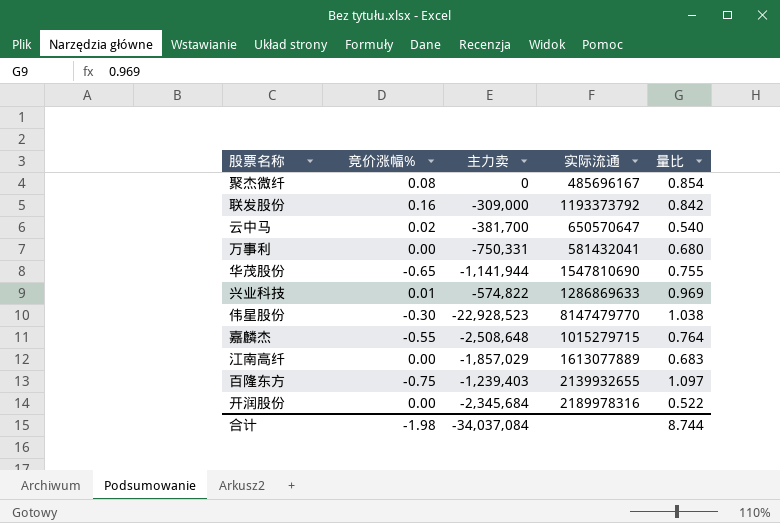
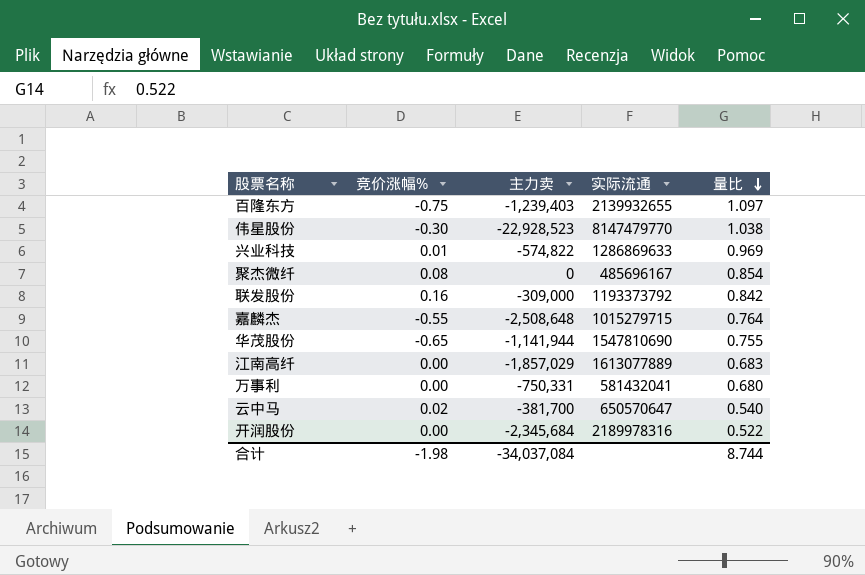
row order: none -> 量比 descending

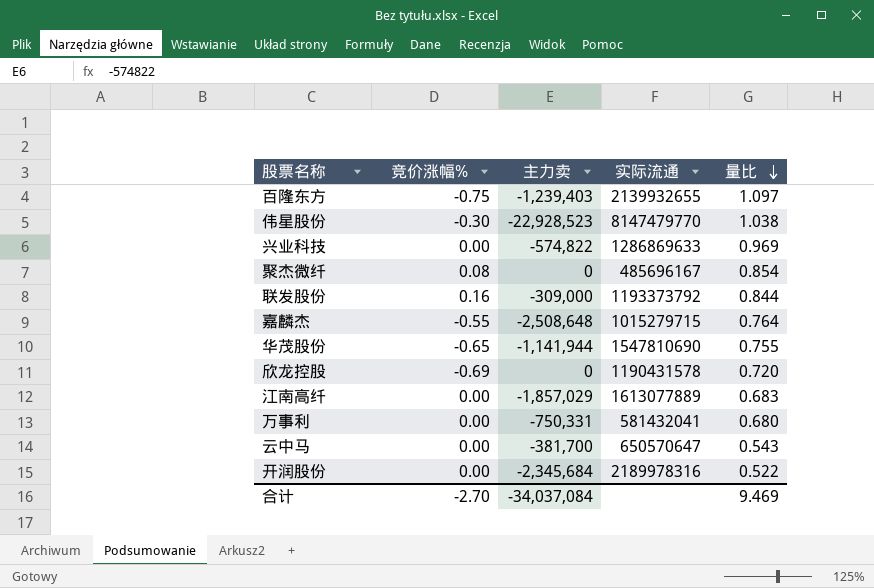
兴业科技 | 竞价涨幅%: 0.01 -> 0.00
联发股份 | 量比: 0.842 -> 0.844
row 欣龙控股: none -> -0.69 | 0 | 1190431578 | 0.720
云中马 | 竞价涨幅%: 0.02 -> 0.00
云中马 | 量比: 0.540 -> 0.543
合计 | 竞价涨幅%: -1.98 -> -2.70
合计 | 量比: 8.744 -> 9.469

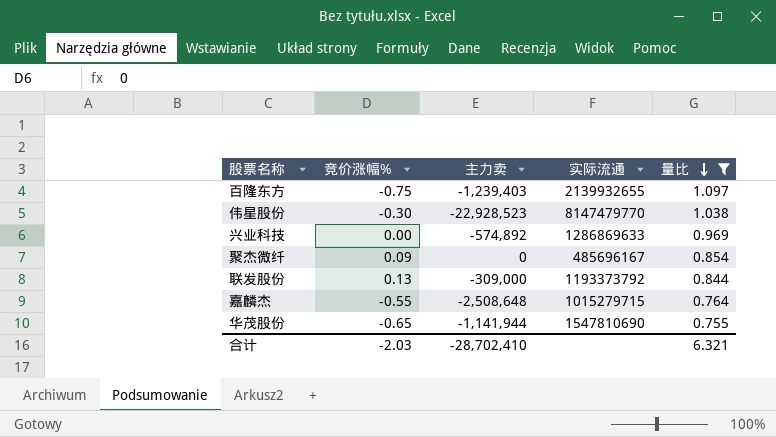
filter: none -> 量比 >= 0.755
兴业科技 | 主力卖: -574,822 -> -574,892
聚杰微纤 | 竞价涨幅%: 0.08 -> 0.09
联发股份 | 竞价涨幅%: 0.16 -> 0.13
合计 | 竞价涨幅%: -2.70 -> -2.03
合计 | 主力卖: -34,037,084 -> -28,702,410
合计 | 量比: 9.469 -> 6.321

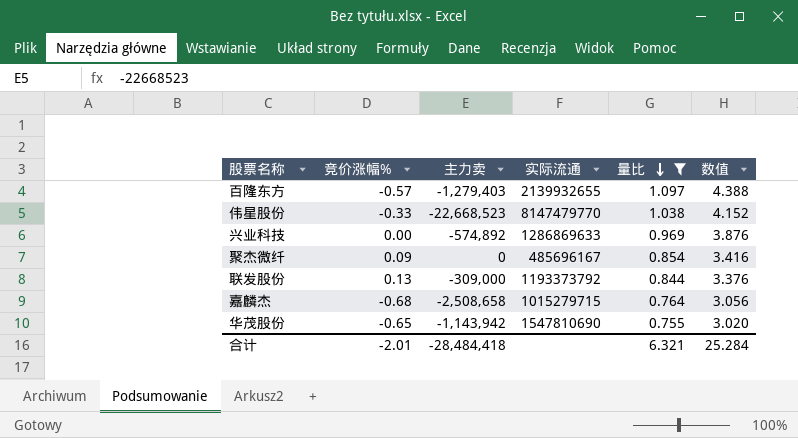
column 数值 | formula: none -> [量比] * 4
百隆东方 | 竞价涨幅%: -0.75 -> -0.57
百隆东方 | 主力卖: -1,239,403 -> -1,279,403
伟星股份 | 竞价涨幅%: -0.30 -> -0.33
伟星股份 | 主力卖: -22,928,523 -> -22,668,523
嘉麟杰 | 竞价涨幅%: -0.55 -> -0.68
嘉麟杰 | 主力卖: -2,508,648 -> -2,508,658
华茂股份 | 主力卖: -1,141,944 -> -1,143,942
合计 | 竞价涨幅%: -2.03 -> -2.01
合计 | 主力卖: -28,702,410 -> -28,484,418

